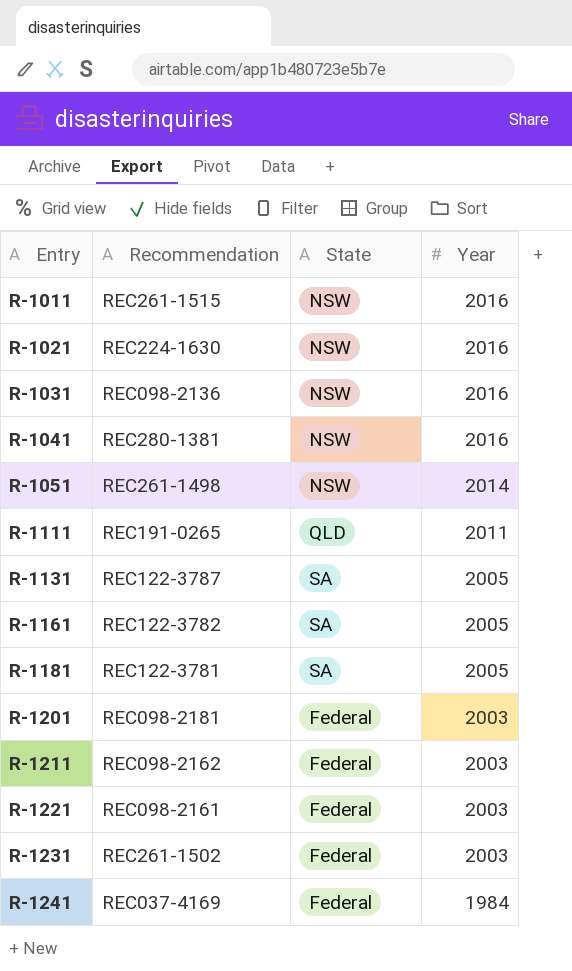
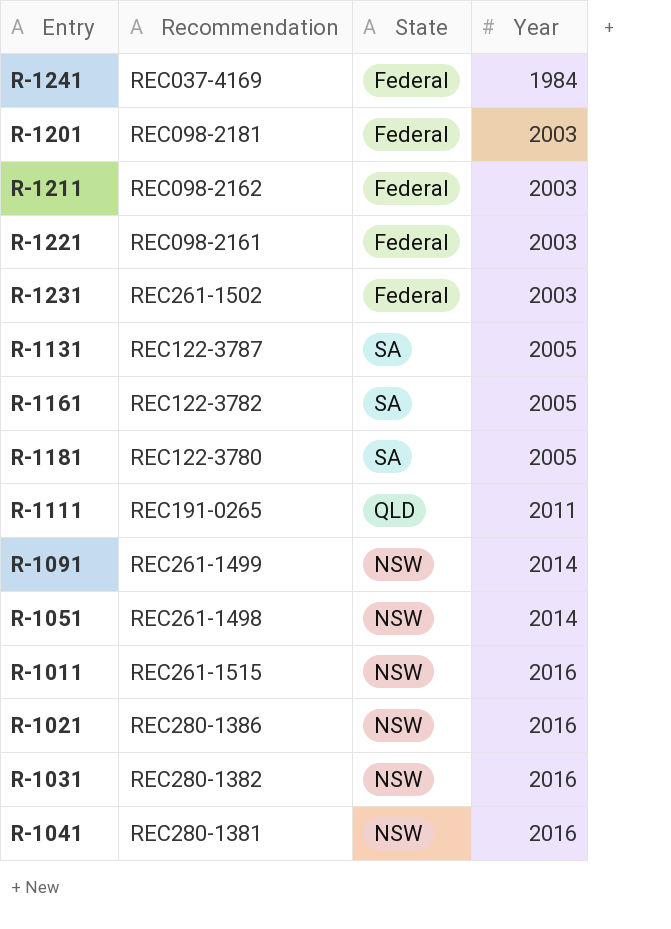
row order: Entry ascending -> Year ascending
R-1181 | Recommendation: REC122-3781 -> REC122-3780
row R-1091: none -> REC261-1499 | NSW | 2014
R-1021 | Recommendation: REC224-1630 -> REC280-1386
R-1031 | Recommendation: REC098-2136 -> REC280-1382

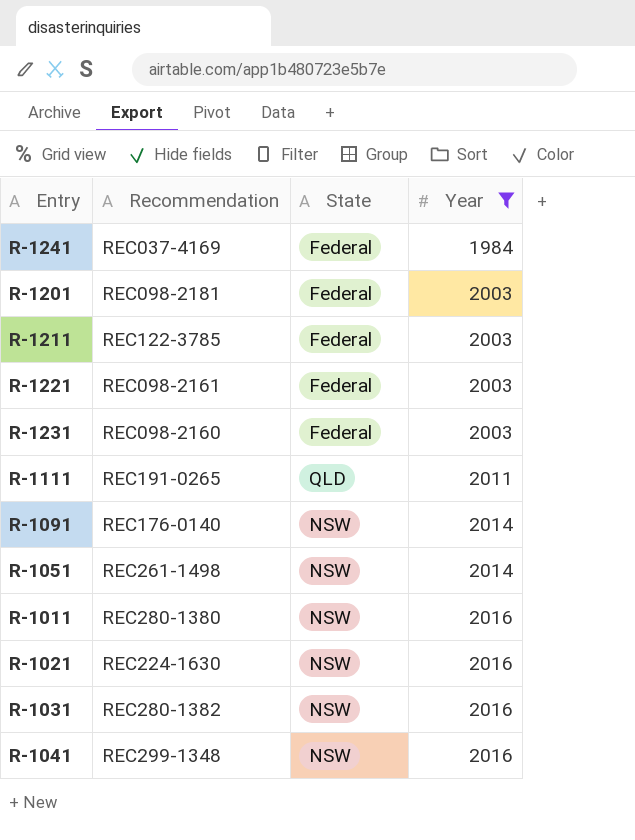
filter: none -> Year != 2005
R-1211 | Recommendation: REC098-2162 -> REC122-3785
R-1231 | Recommendation: REC261-1502 -> REC098-2160
R-1091 | Recommendation: REC261-1499 -> REC176-0140
R-1011 | Recommendation: REC261-1515 -> REC280-1380
R-1021 | Recommendation: REC280-1386 -> REC224-1630
R-1041 | Recommendation: REC280-1381 -> REC299-1348

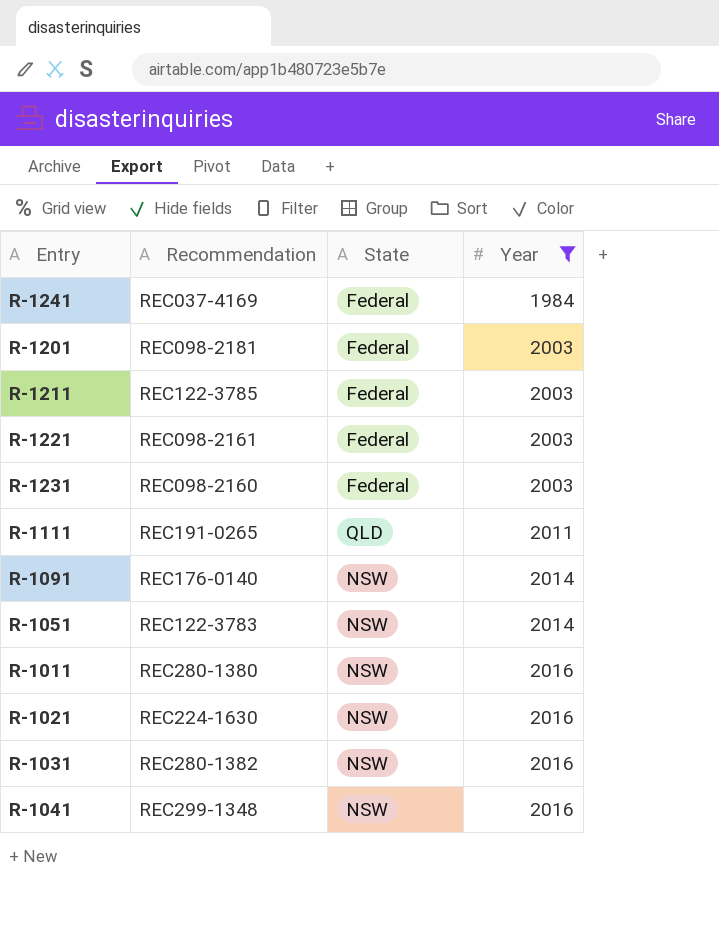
R-1051 | Recommendation: REC261-1498 -> REC122-3783

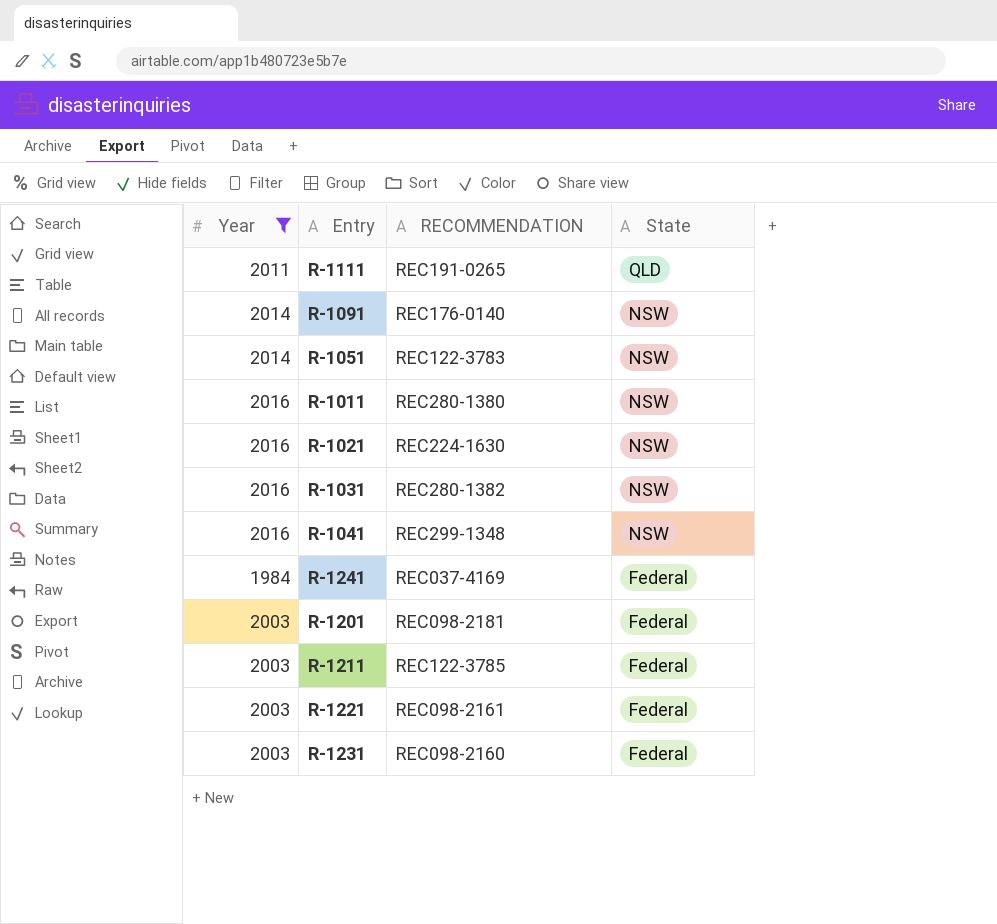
row order: Year ascending -> State descending
column Year | position: 4 -> 1
column name: Recommendation -> RECOMMENDATION

